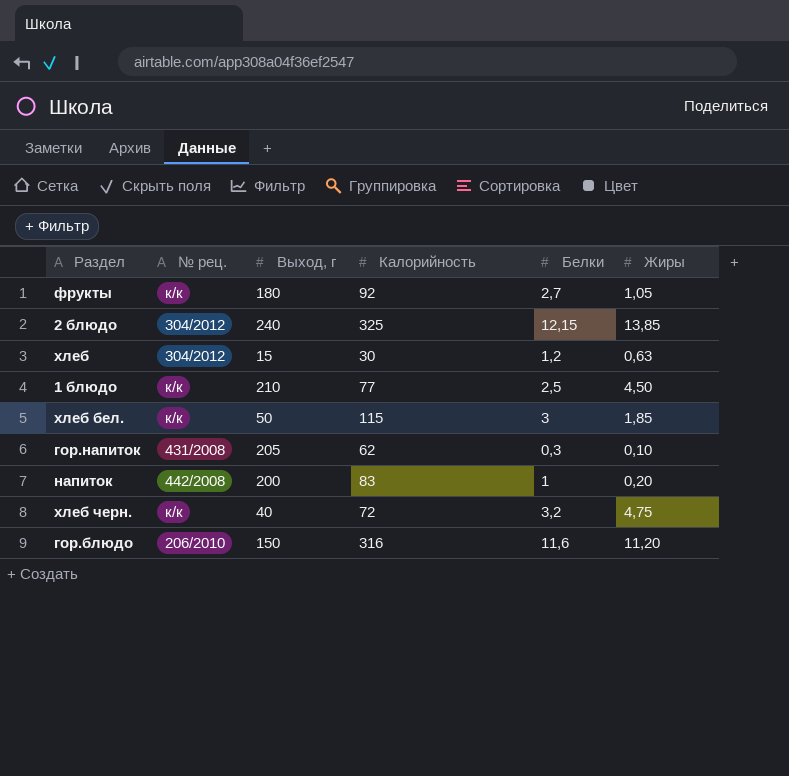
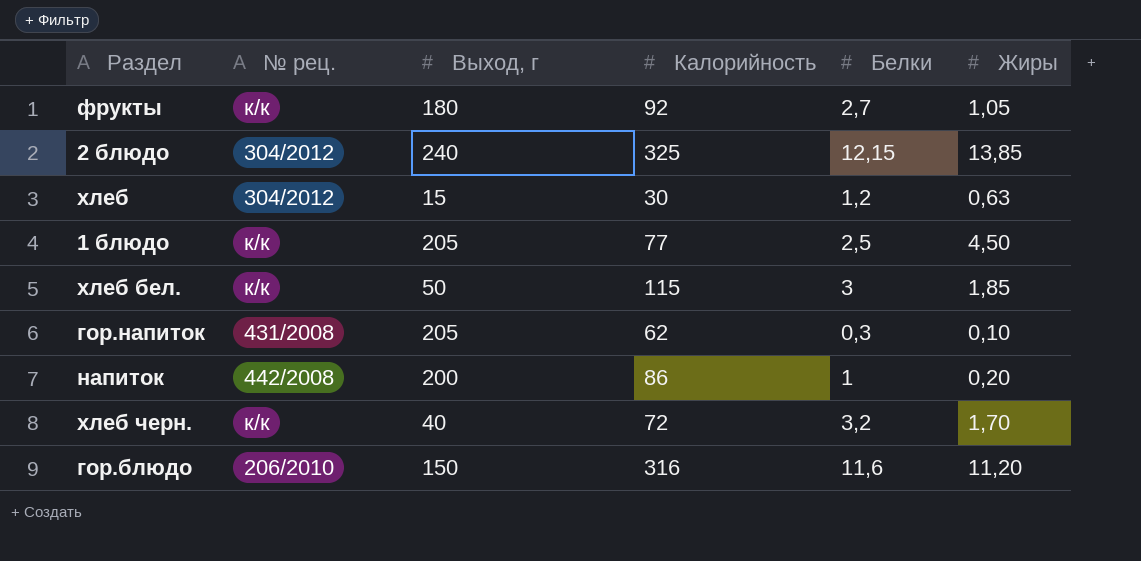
1 блюдо | Выход, г: 210 -> 205
напиток | Калорийность: 83 -> 86
хлеб черн. | Жиры: 4,75 -> 1,70

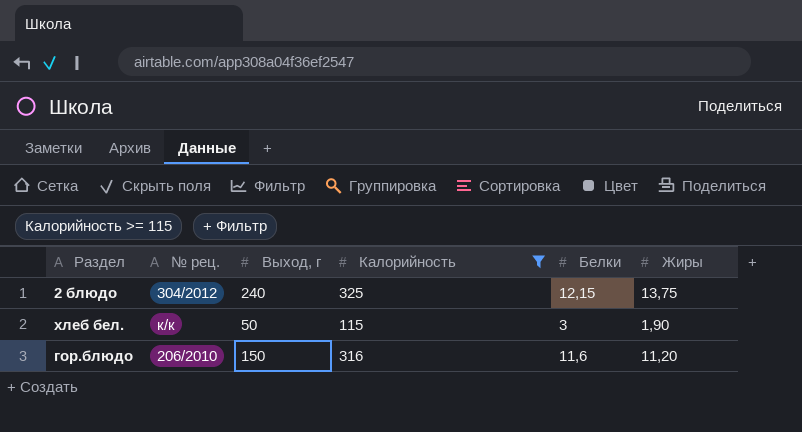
filter: none -> Калорийность >= 115
2 блюдо | Жиры: 13,85 -> 13,75
хлеб бел. | Жиры: 1,85 -> 1,90

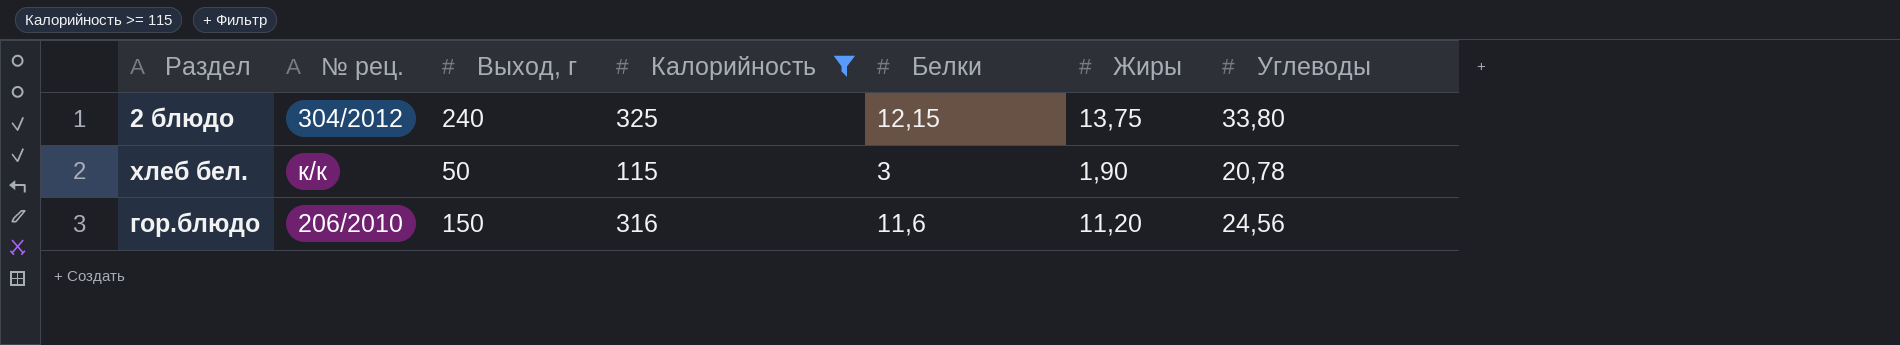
column Углеводы | position: none -> 7

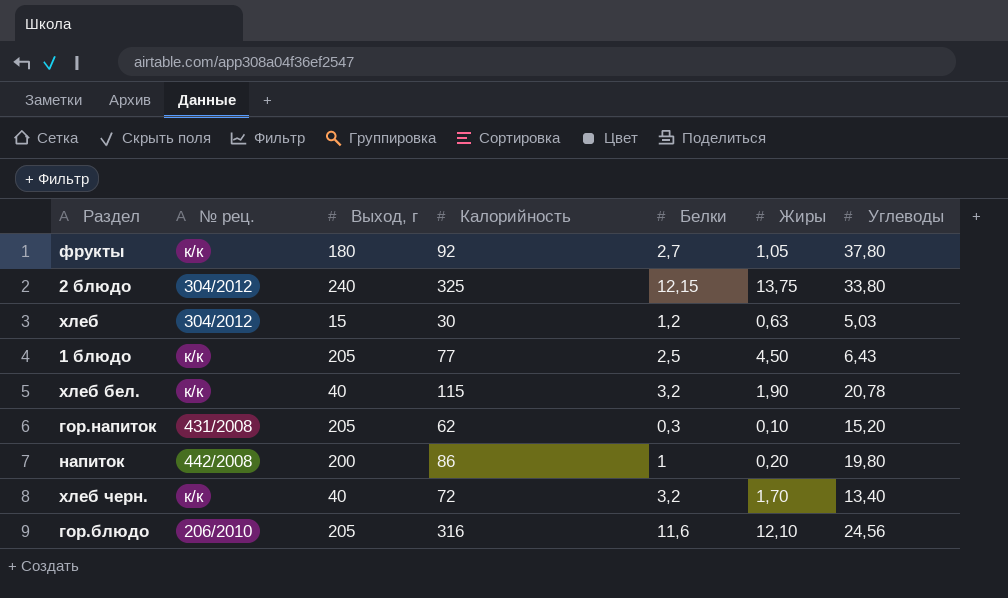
filter: Калорийность >= 115 -> none
хлеб бел. | Выход, г: 50 -> 40
хлеб бел. | Белки: 3 -> 3,2
гор.блюдо | Выход, г: 150 -> 205
гор.блюдо | Жиры: 11,20 -> 12,10

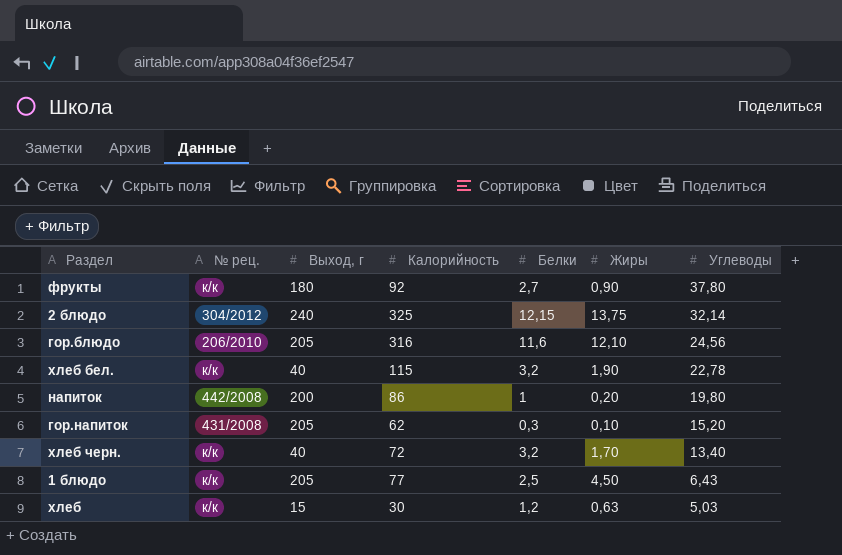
row order: none -> Углеводы descending
фрукты | Жиры: 1,05 -> 0,90
2 блюдо | Углеводы: 33,80 -> 32,14
хлеб бел. | Углеводы: 20,78 -> 22,78
хлеб | № рец.: 304/2012 -> к/к

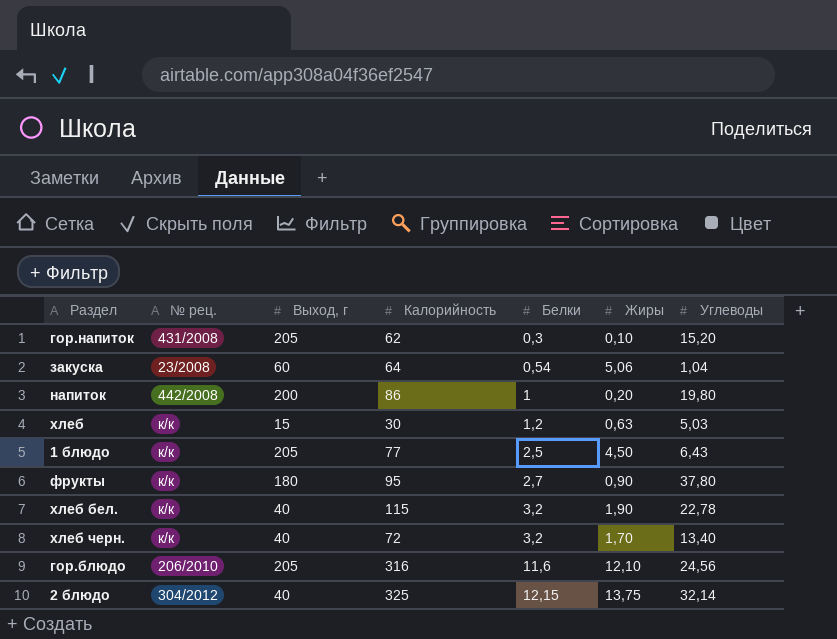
row order: Углеводы descending -> Белки ascending
row закуска: none -> 23/2008 | 60 | 64 | 0,54 | 5,06 | 1,04
фрукты | Калорийность: 92 -> 95
2 блюдо | Выход, г: 240 -> 40

